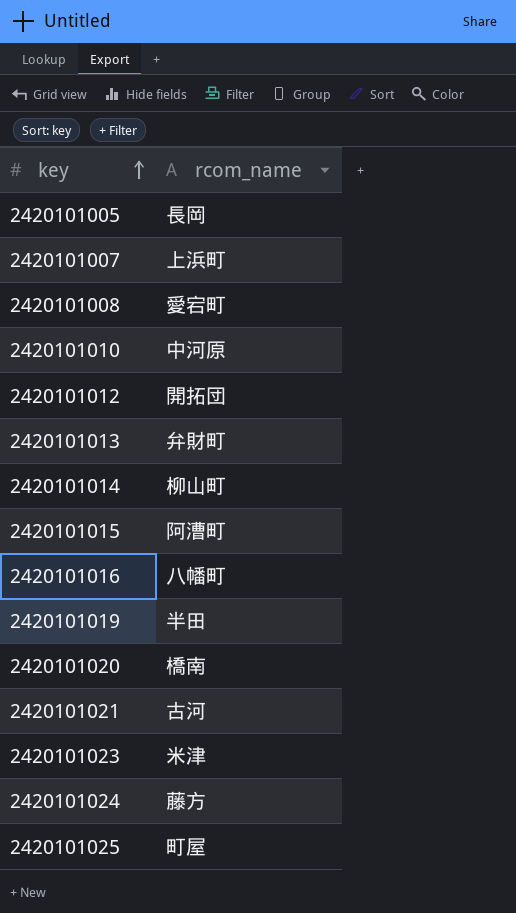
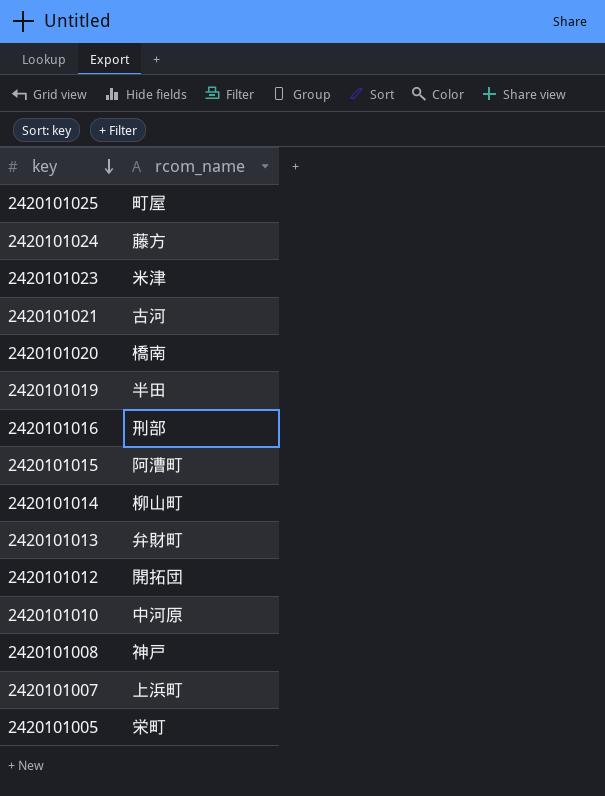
row order: key ascending -> key descending
2420101016 | rcom_name: 八幡町 -> 刑部
2420101008 | rcom_name: 愛宕町 -> 神戸
2420101005 | rcom_name: 長岡 -> 栄町

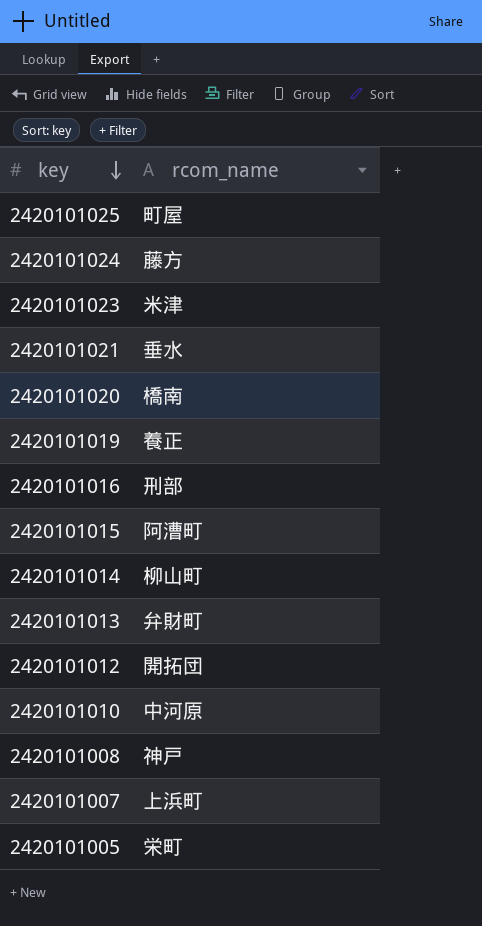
2420101021 | rcom_name: 古河 -> 垂水
2420101019 | rcom_name: 半田 -> 養正

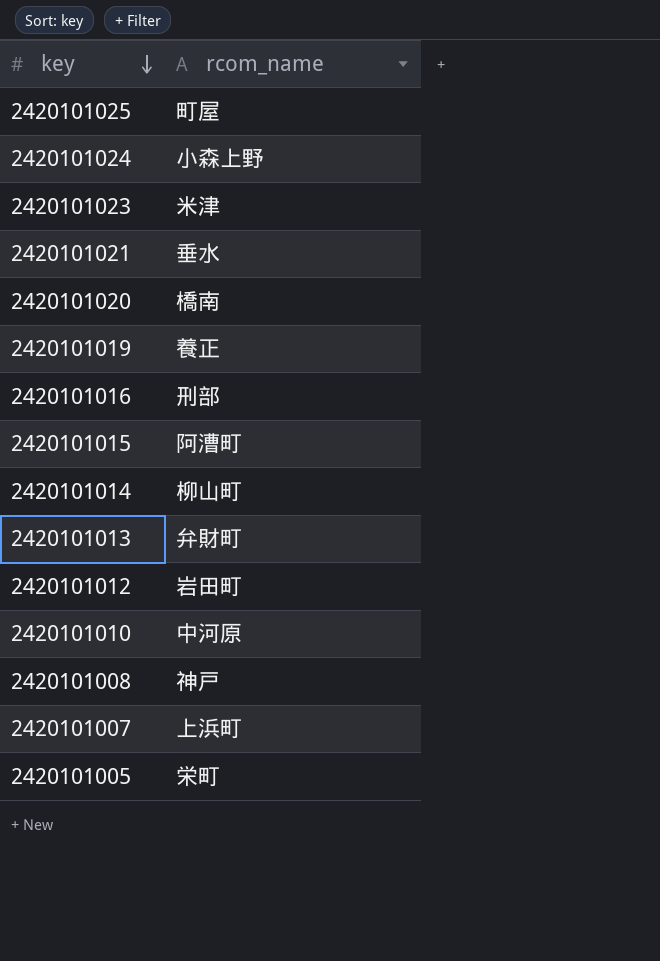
2420101024 | rcom_name: 藤方 -> 小森上野
2420101012 | rcom_name: 開拓団 -> 岩田町

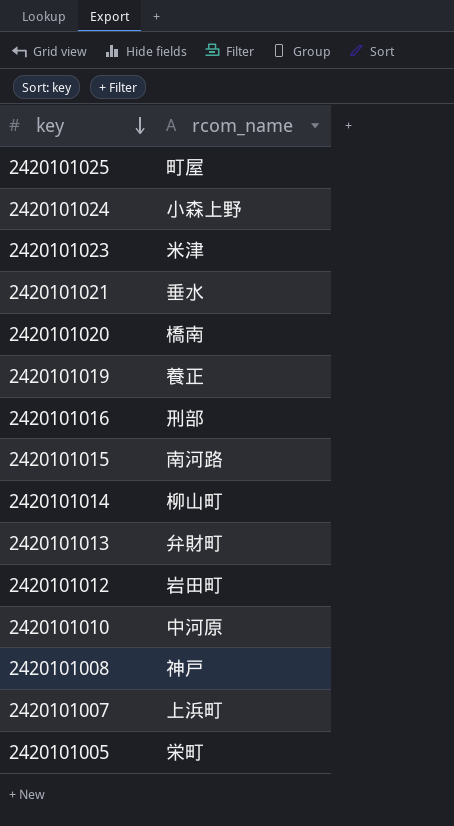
2420101015 | rcom_name: 阿漕町 -> 南河路

